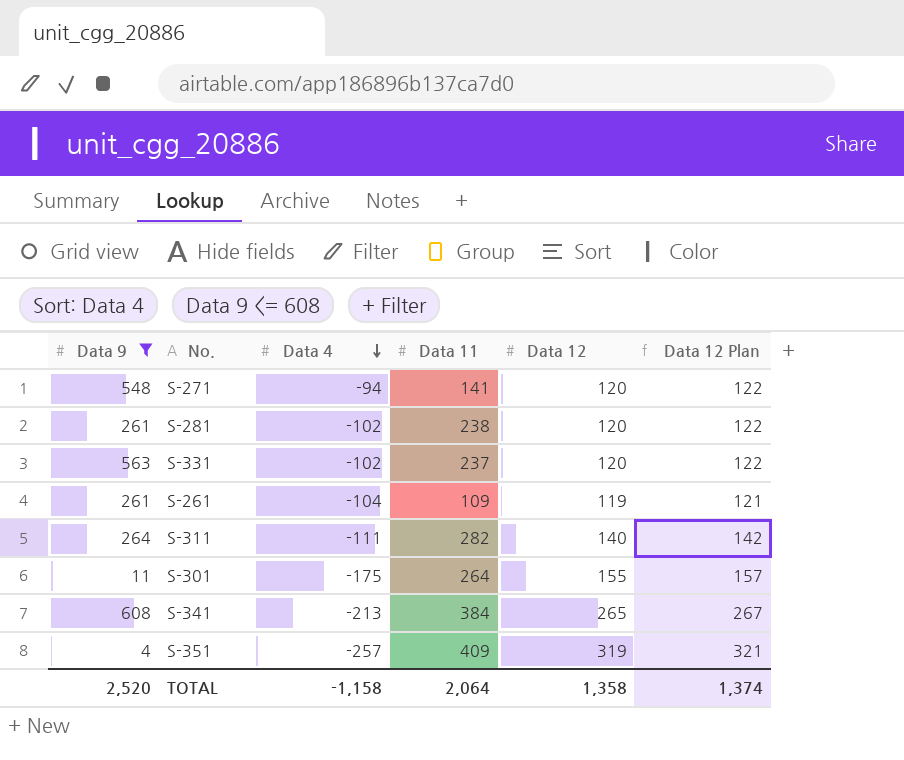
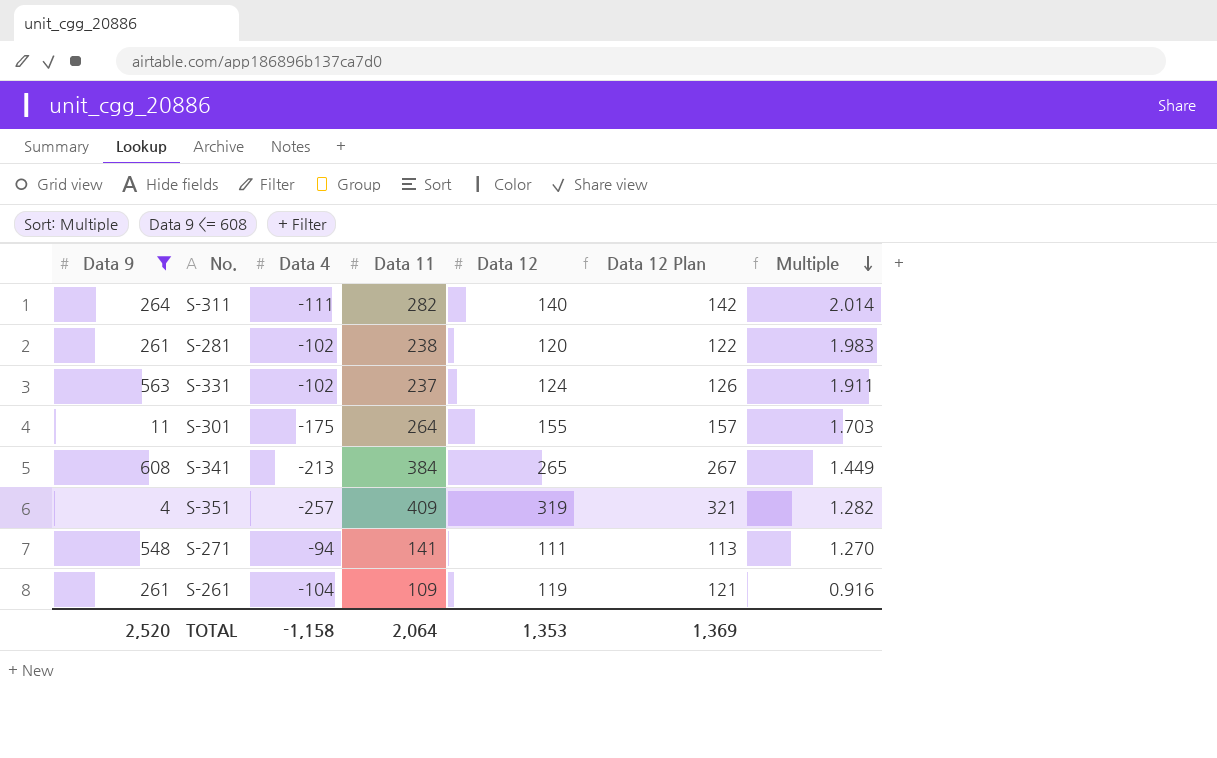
row order: Data 4 descending -> Multiple descending
column Multiple | formula: none -> [Data 11] / [Data 12]
S-331 | Data 12: 120 -> 124
S-331 | Data 12 Plan: 122 -> 126
S-271 | Data 12: 120 -> 111
S-271 | Data 12 Plan: 122 -> 113
TOTAL | Data 12: 1,358 -> 1,353
TOTAL | Data 12 Plan: 1,374 -> 1,369

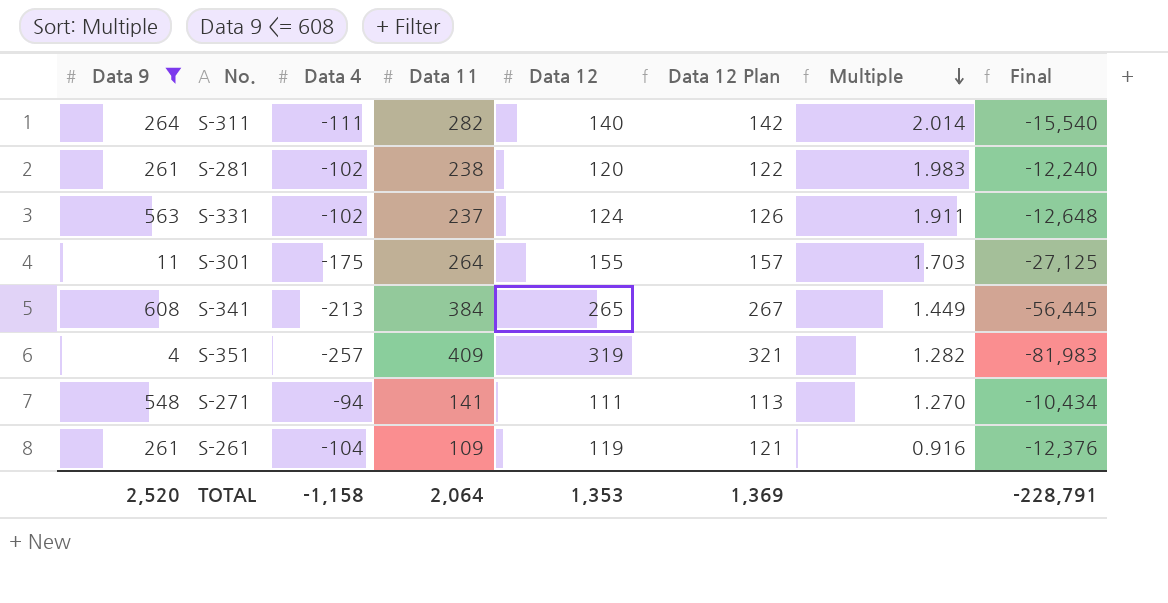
column Final | formula: none -> [Data 4] * [Data 12]

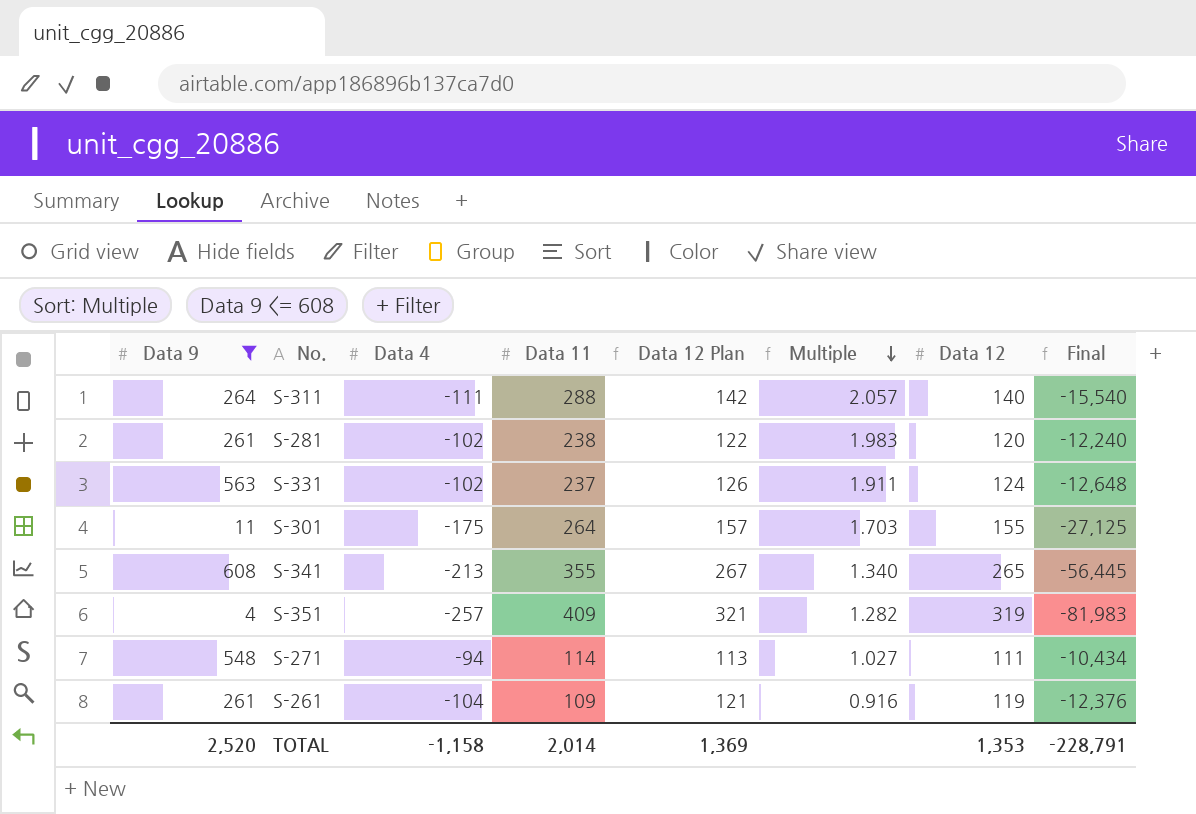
column Data 12 | position: 5 -> 7
S-311 | Data 11: 282 -> 288
S-311 | Multiple: 2.014 -> 2.057
S-341 | Data 11: 384 -> 355
S-341 | Multiple: 1.449 -> 1.340
S-271 | Data 11: 141 -> 114
S-271 | Multiple: 1.270 -> 1.027
TOTAL | Data 11: 2,064 -> 2,014

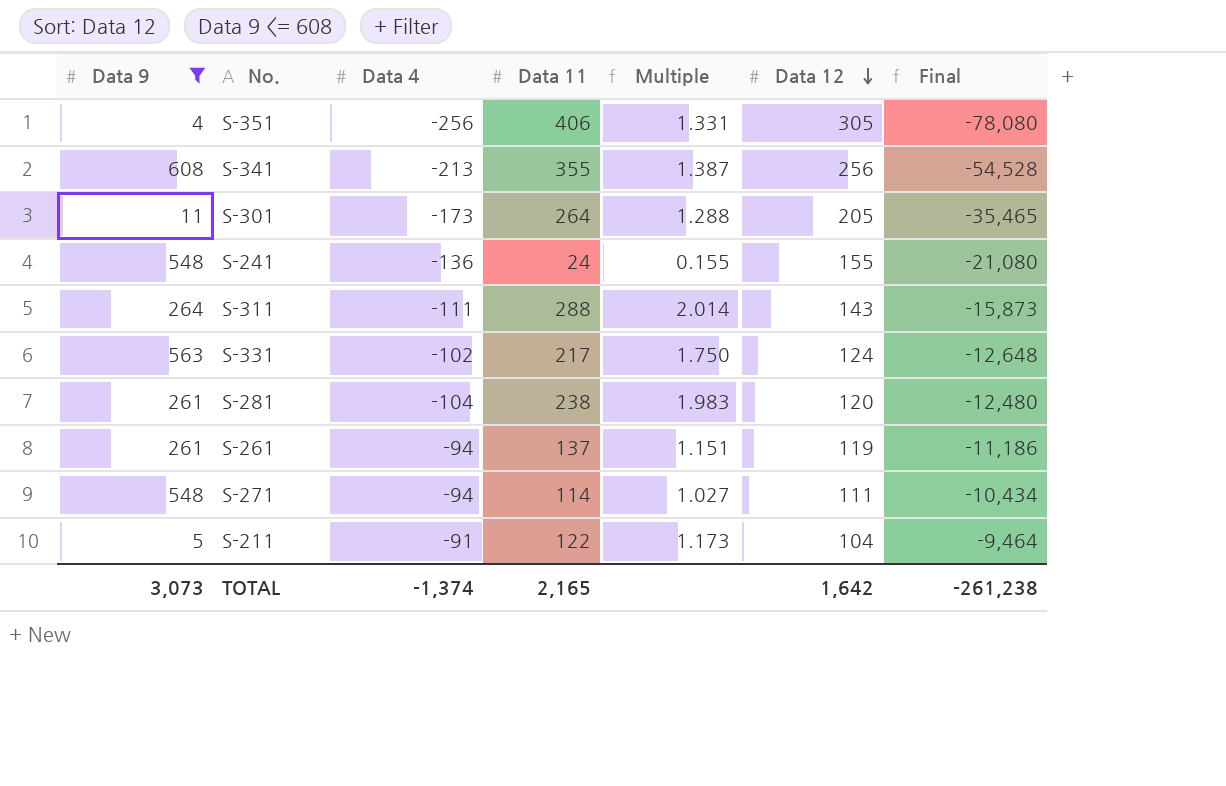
row order: Multiple descending -> Data 12 descending
column Data 12 Plan | formula: [Data 12] + 2 -> none
S-351 | Data 4: -257 -> -256
S-351 | Data 11: 409 -> 406
S-351 | Multiple: 1.282 -> 1.331
S-351 | Data 12: 319 -> 305
S-351 | Final: -81,983 -> -78,080
S-341 | Multiple: 1.340 -> 1.387
S-341 | Data 12: 265 -> 256
S-341 | Final: -56,445 -> -54,528
S-301 | Data 4: -175 -> -173
S-301 | Multiple: 1.703 -> 1.288
S-301 | Data 12: 155 -> 205
S-301 | Final: -27,125 -> -35,465
row S-241: none -> 548 | -136 | 24 | 0.155 | 155 | -21,080
S-311 | Multiple: 2.057 -> 2.014
S-311 | Data 12: 140 -> 143
S-311 | Final: -15,540 -> -15,873
S-331 | Data 11: 237 -> 217
S-331 | Multiple: 1.911 -> 1.750
S-281 | Data 4: -102 -> -104
S-281 | Final: -12,240 -> -12,480
S-261 | Data 4: -104 -> -94
S-261 | Data 11: 109 -> 137
S-261 | Multiple: 0.916 -> 1.151
S-261 | Final: -12,376 -> -11,186
row S-211: none -> 5 | -91 | 122 | 1.173 | 104 | -9,464
TOTAL | Data 9: 2,520 -> 3,073
TOTAL | Data 4: -1,158 -> -1,374
TOTAL | Data 11: 2,014 -> 2,165
TOTAL | Data 12: 1,353 -> 1,642
TOTAL | Final: -228,791 -> -261,238

